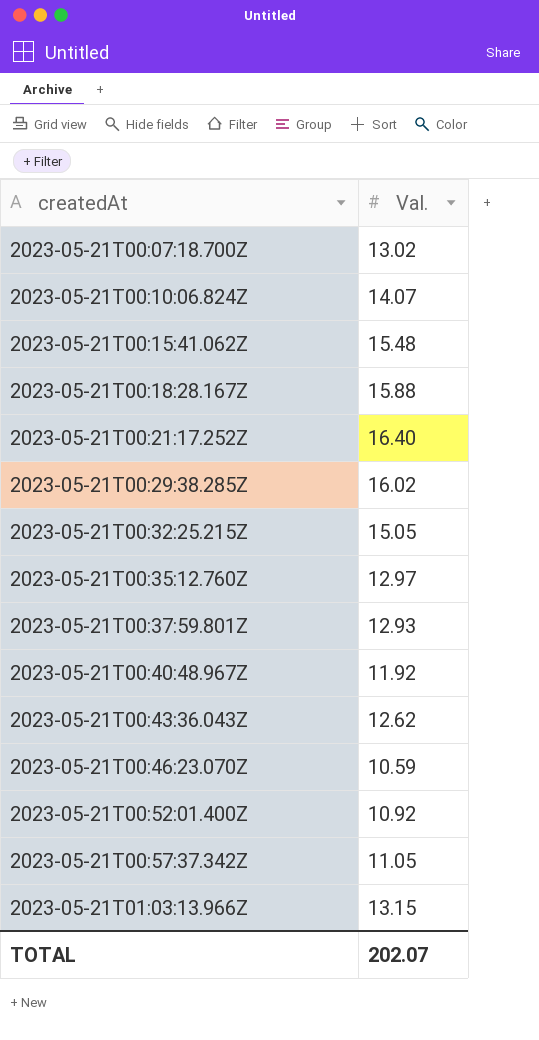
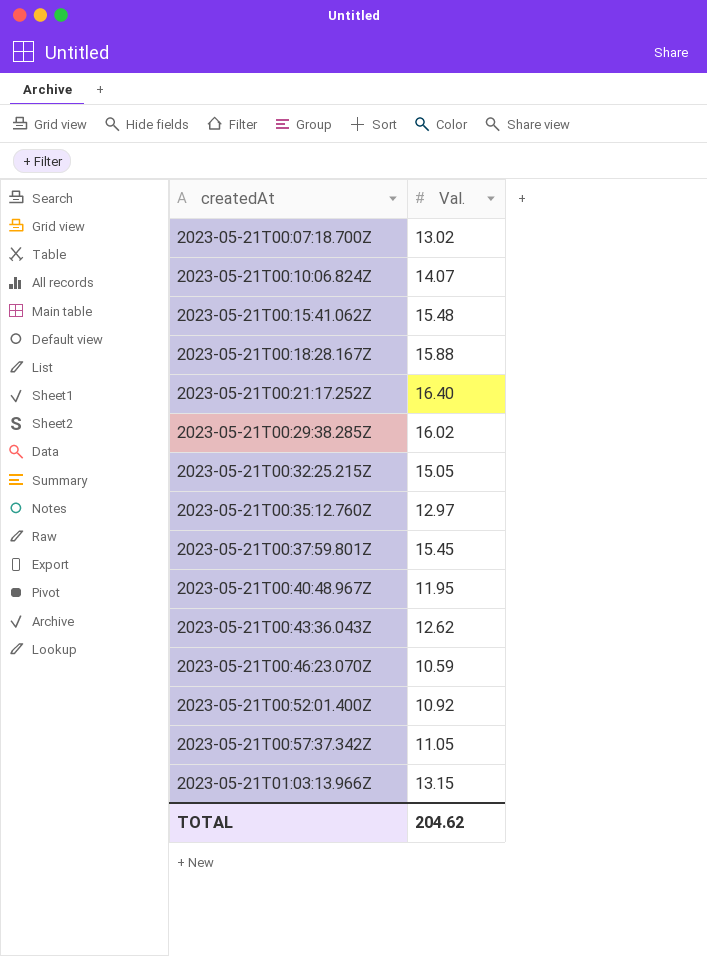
2023-05-21T00:37:59.801Z | Val.: 12.93 -> 15.45
2023-05-21T00:40:48.967Z | Val.: 11.92 -> 11.95
TOTAL | Val.: 202.07 -> 204.62

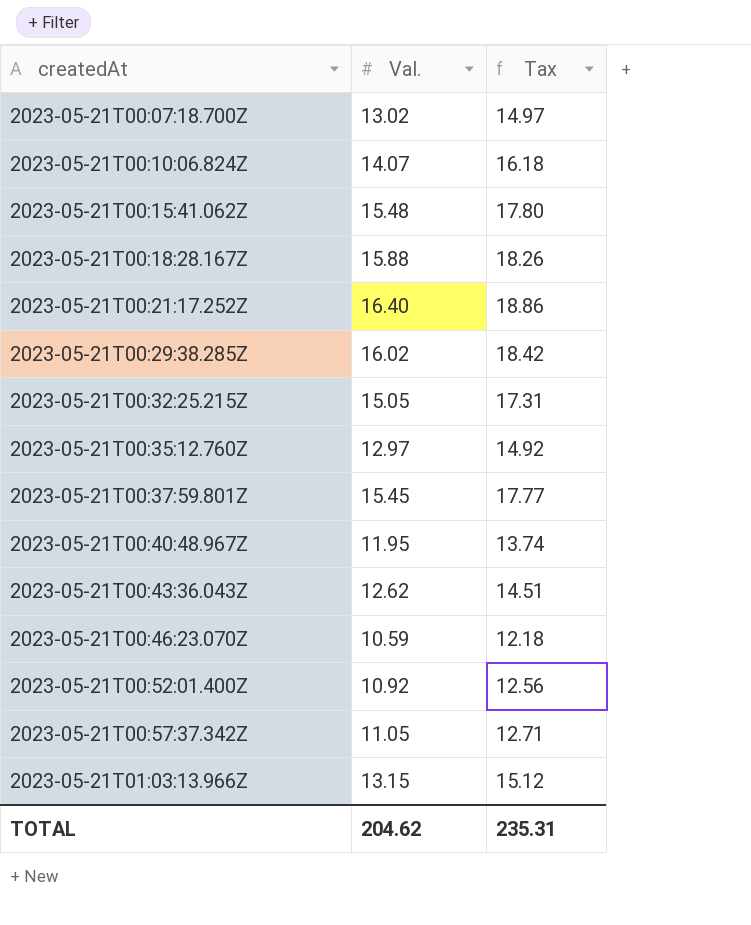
column Tax | formula: none -> [Val.] * 1.15

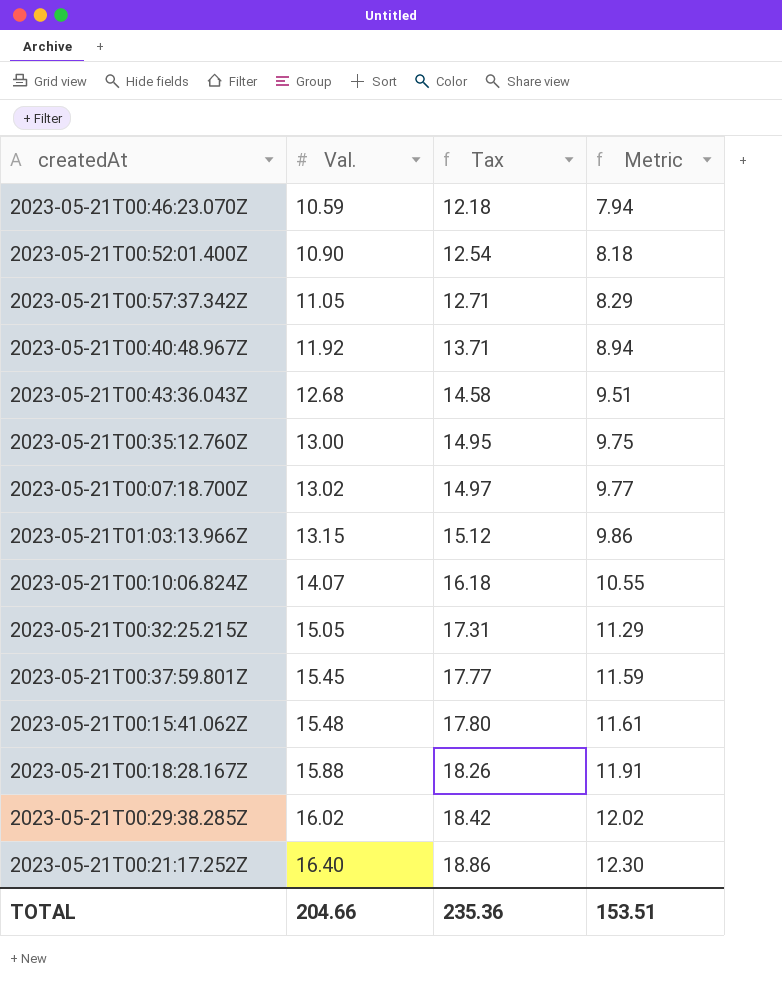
row order: createdAt ascending -> Val. ascending
column Metric | formula: none -> [Val.] * 0.75
2023-05-21T00:52:01.400Z | Val.: 10.92 -> 10.90
2023-05-21T00:52:01.400Z | Tax: 12.56 -> 12.54
2023-05-21T00:40:48.967Z | Val.: 11.95 -> 11.92
2023-05-21T00:40:48.967Z | Tax: 13.74 -> 13.71
2023-05-21T00:43:36.043Z | Val.: 12.62 -> 12.68
2023-05-21T00:43:36.043Z | Tax: 14.51 -> 14.58
2023-05-21T00:35:12.760Z | Val.: 12.97 -> 13.00
2023-05-21T00:35:12.760Z | Tax: 14.92 -> 14.95
TOTAL | Val.: 204.62 -> 204.66
TOTAL | Tax: 235.31 -> 235.36

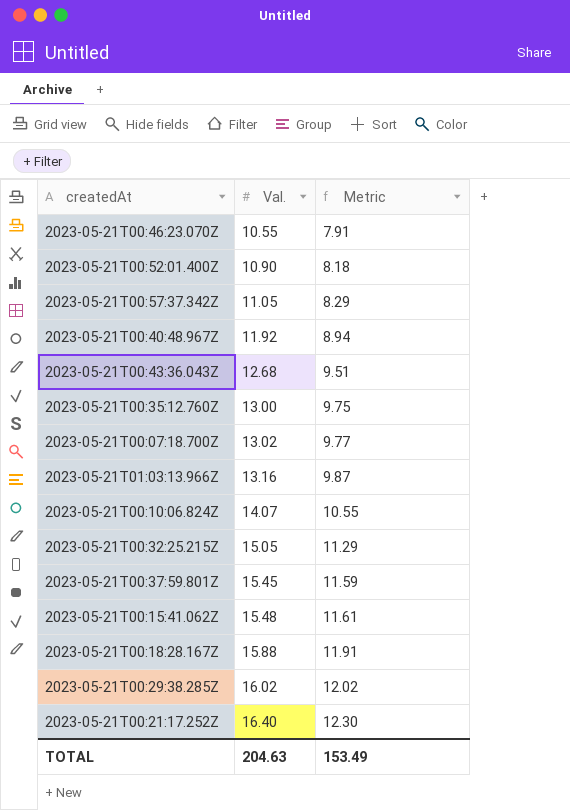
column Tax | formula: [Val.] * 1.15 -> none
2023-05-21T00:46:23.070Z | Val.: 10.59 -> 10.55
2023-05-21T00:46:23.070Z | Metric: 7.94 -> 7.91
2023-05-21T01:03:13.966Z | Val.: 13.15 -> 13.16
2023-05-21T01:03:13.966Z | Metric: 9.86 -> 9.87
TOTAL | Val.: 204.66 -> 204.63
TOTAL | Metric: 153.51 -> 153.49

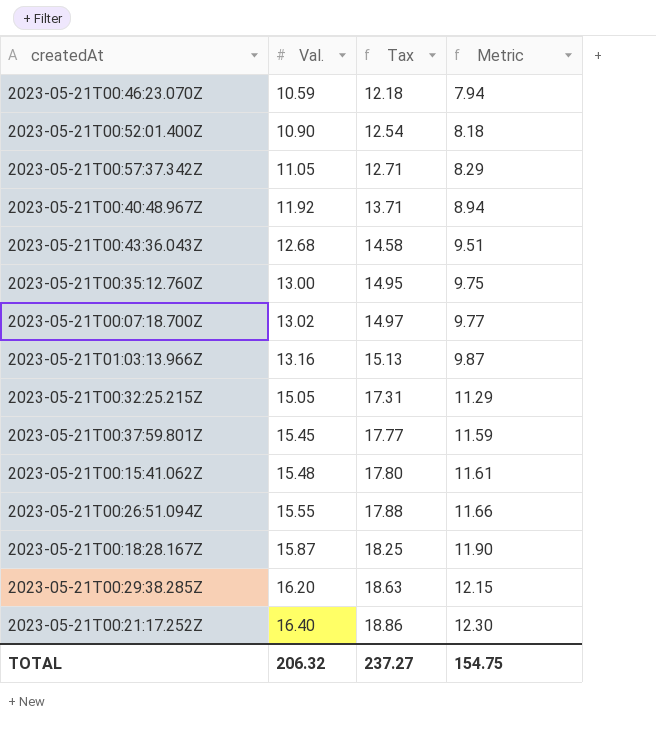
column Tax | formula: none -> [Val.] * 1.15
row 2023-05-21T00:10:06.824Z: 14.07 | 10.55 -> none
2023-05-21T00:46:23.070Z | Val.: 10.55 -> 10.59
2023-05-21T00:46:23.070Z | Metric: 7.91 -> 7.94
row 2023-05-21T00:26:51.094Z: none -> 15.55 | 17.88 | 11.66
2023-05-21T00:18:28.167Z | Val.: 15.88 -> 15.87
2023-05-21T00:18:28.167Z | Metric: 11.91 -> 11.90
2023-05-21T00:29:38.285Z | Val.: 16.02 -> 16.20
2023-05-21T00:29:38.285Z | Metric: 12.02 -> 12.15
TOTAL | Val.: 204.63 -> 206.32
TOTAL | Metric: 153.49 -> 154.75

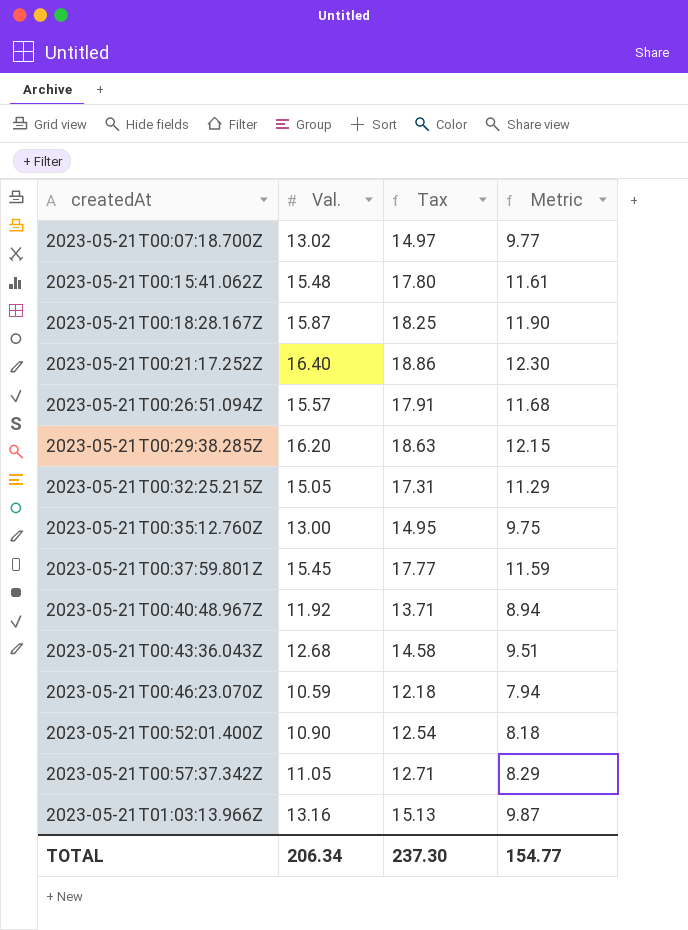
row order: Val. ascending -> createdAt ascending
2023-05-21T00:26:51.094Z | Val.: 15.55 -> 15.57
2023-05-21T00:26:51.094Z | Tax: 17.88 -> 17.91
2023-05-21T00:26:51.094Z | Metric: 11.66 -> 11.68
TOTAL | Val.: 206.32 -> 206.34
TOTAL | Tax: 237.27 -> 237.30
TOTAL | Metric: 154.75 -> 154.77

